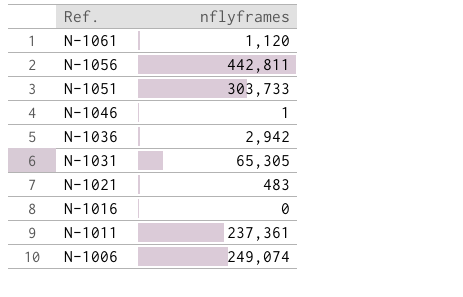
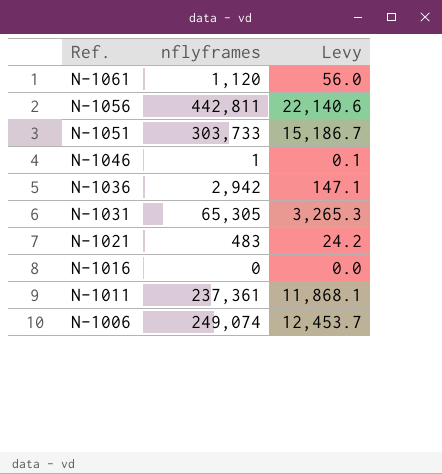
column Levy | formula: none -> [nflyframes] * 0.05

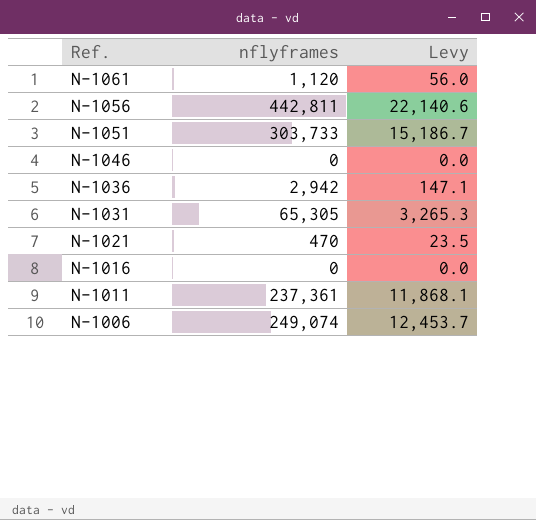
N-1046 | nflyframes: 1 -> 0
N-1046 | Levy: 0.1 -> 0.0
N-1021 | nflyframes: 483 -> 470
N-1021 | Levy: 24.2 -> 23.5

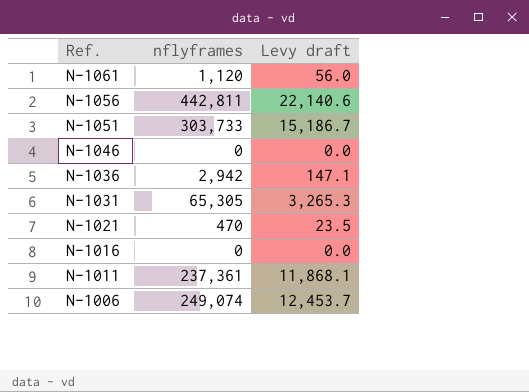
column name: Levy -> Levy draft

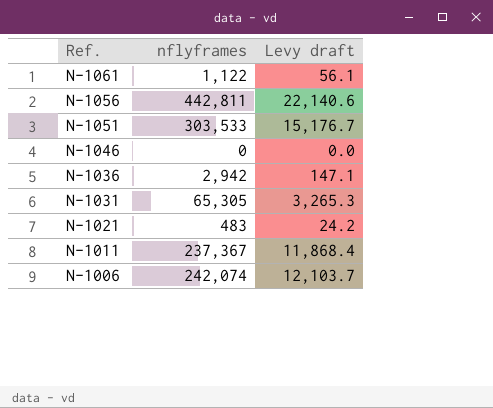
row N-1016: 0 | 0.0 -> none
N-1061 | nflyframes: 1,120 -> 1,122
N-1061 | Levy draft: 56.0 -> 56.1
N-1051 | nflyframes: 303,733 -> 303,533
N-1051 | Levy draft: 15,186.7 -> 15,176.7
N-1021 | nflyframes: 470 -> 483
N-1021 | Levy draft: 23.5 -> 24.2
N-1011 | nflyframes: 237,361 -> 237,367
N-1011 | Levy draft: 11,868.1 -> 11,868.4
N-1006 | nflyframes: 249,074 -> 242,074
N-1006 | Levy draft: 12,453.7 -> 12,103.7

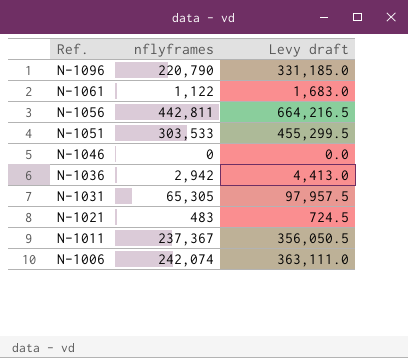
column Levy draft | formula: [nflyframes] * 0.05 -> [nflyframes] * 1.5
row N-1096: none -> 220,790 | 331,185.0

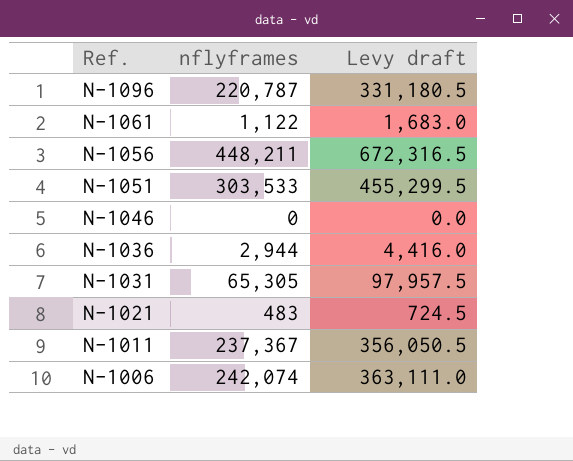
N-1096 | nflyframes: 220,790 -> 220,787
N-1096 | Levy draft: 331,185.0 -> 331,180.5
N-1056 | nflyframes: 442,811 -> 448,211
N-1056 | Levy draft: 664,216.5 -> 672,316.5
N-1036 | nflyframes: 2,942 -> 2,944
N-1036 | Levy draft: 4,413.0 -> 4,416.0

